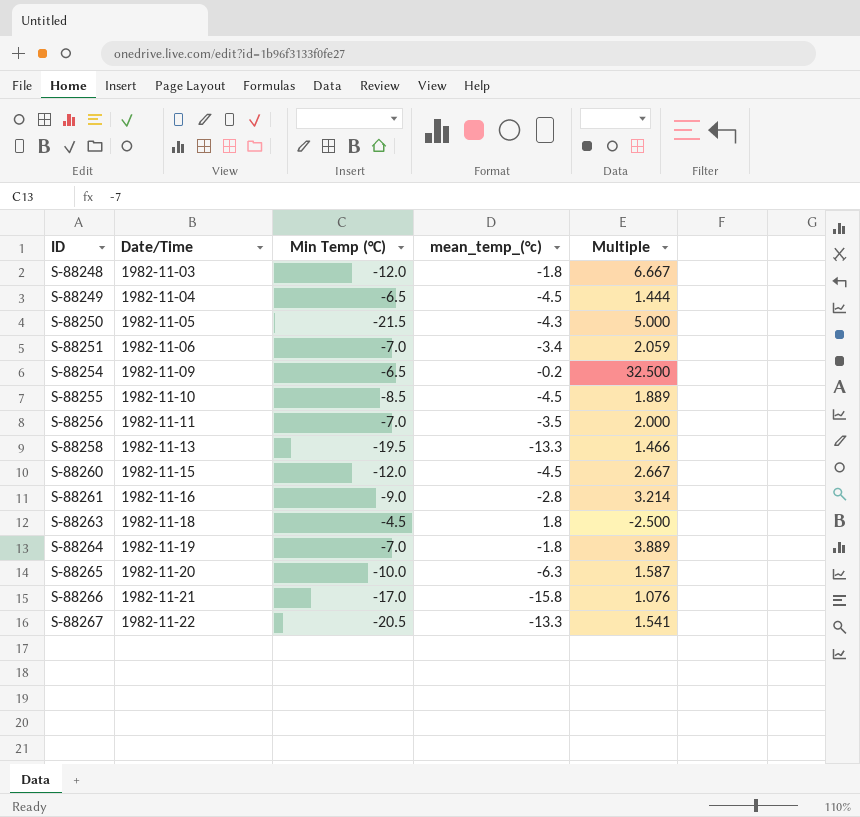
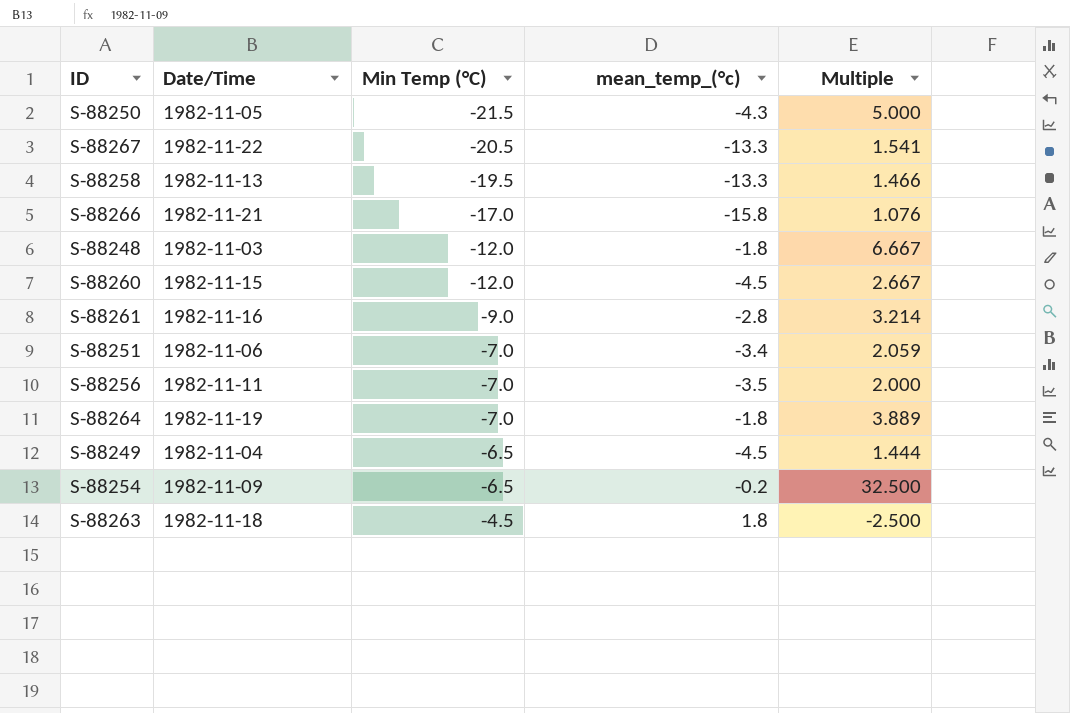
row order: ID ascending -> Min Temp (°C) ascending
row S-88255: 1982-11-10 | -8.5 | -4.5 | 1.889 -> none
row S-88265: 1982-11-20 | -10.0 | -6.3 | 1.587 -> none

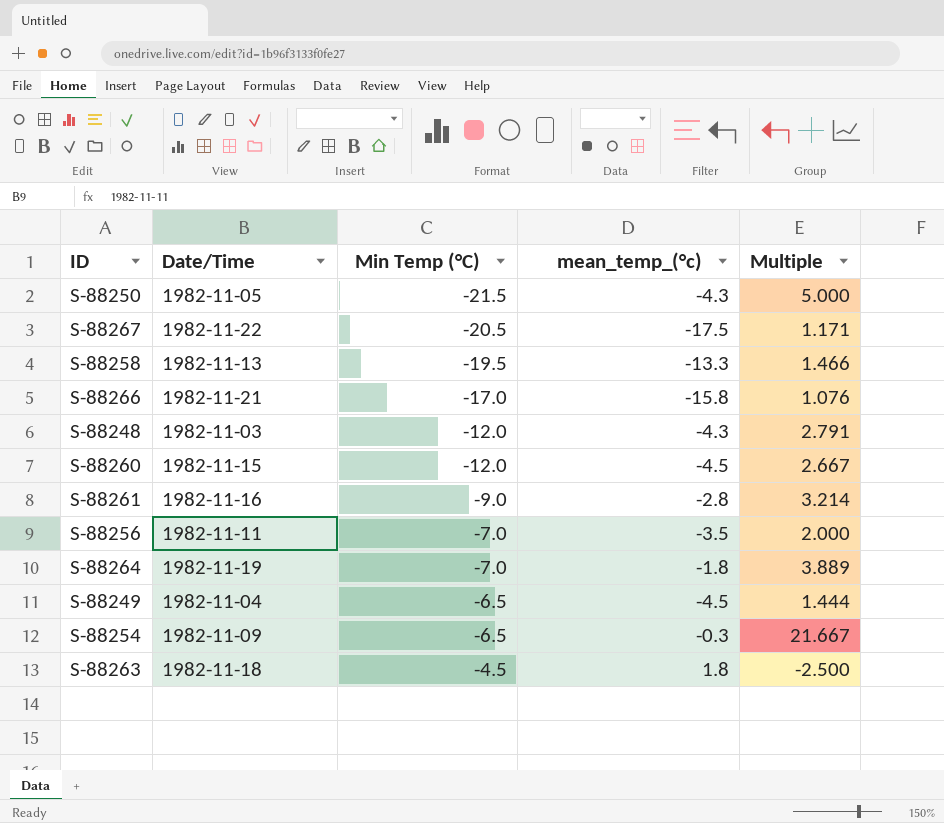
row S-88251: 1982-11-06 | -7.0 | -3.4 | 2.059 -> none
S-88267 | mean_temp_(°c): -13.3 -> -17.5
S-88267 | Multiple: 1.541 -> 1.171
S-88248 | mean_temp_(°c): -1.8 -> -4.3
S-88248 | Multiple: 6.667 -> 2.791
S-88254 | mean_temp_(°c): -0.2 -> -0.3
S-88254 | Multiple: 32.500 -> 21.667

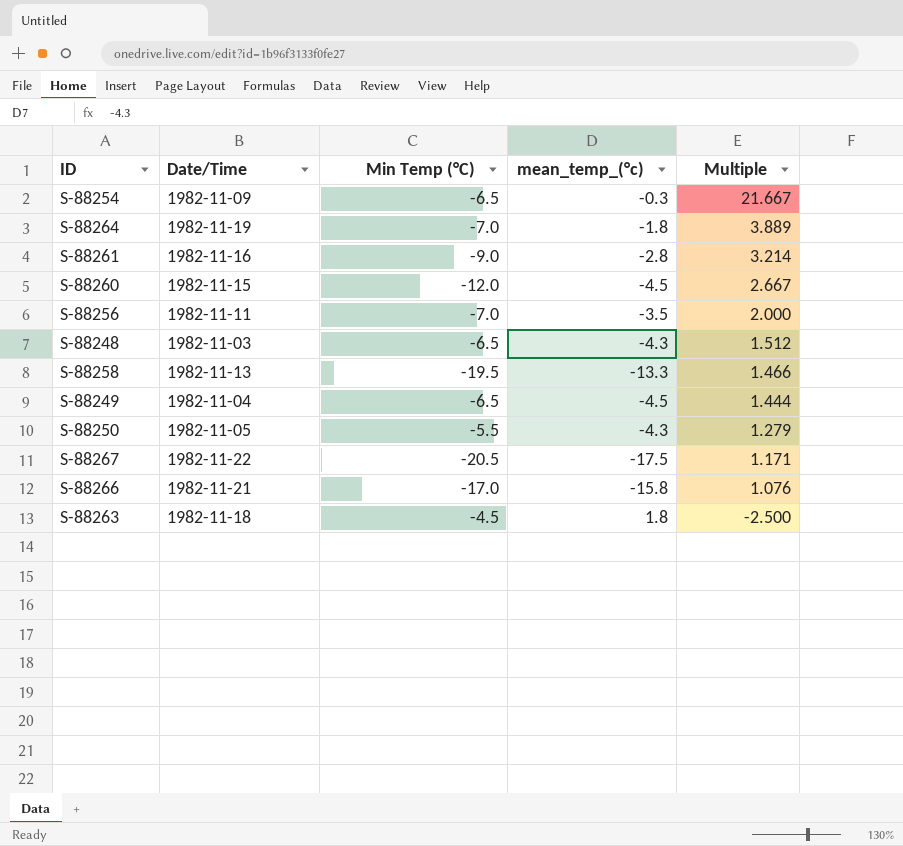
row order: Min Temp (°C) ascending -> Multiple descending
S-88248 | Min Temp (°C): -12.0 -> -6.5
S-88248 | Multiple: 2.791 -> 1.512
S-88250 | Min Temp (°C): -21.5 -> -5.5
S-88250 | Multiple: 5.000 -> 1.279

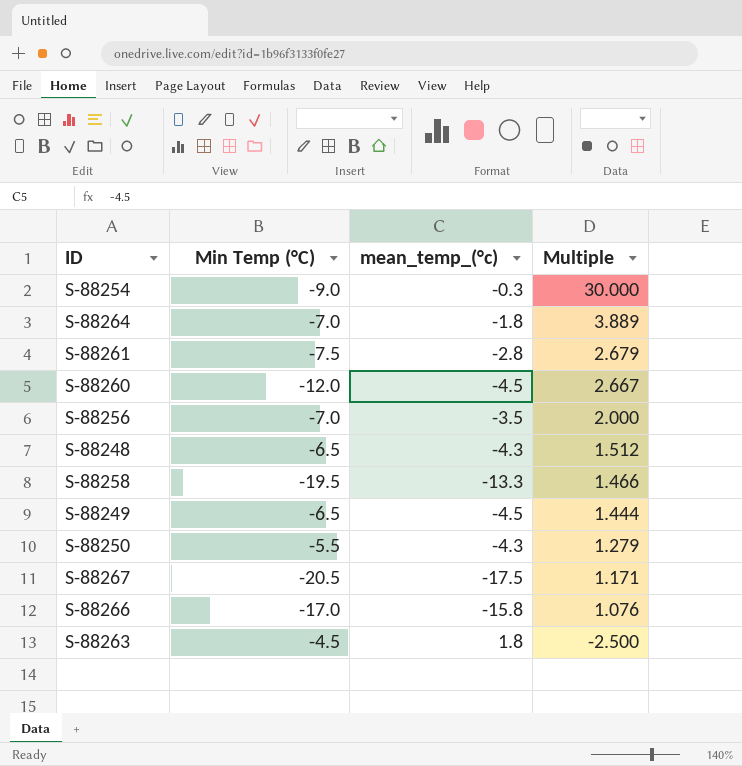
column Date/Time | position: 2 -> none
S-88254 | Min Temp (°C): -6.5 -> -9.0
S-88254 | Multiple: 21.667 -> 30.000
S-88261 | Min Temp (°C): -9.0 -> -7.5
S-88261 | Multiple: 3.214 -> 2.679

